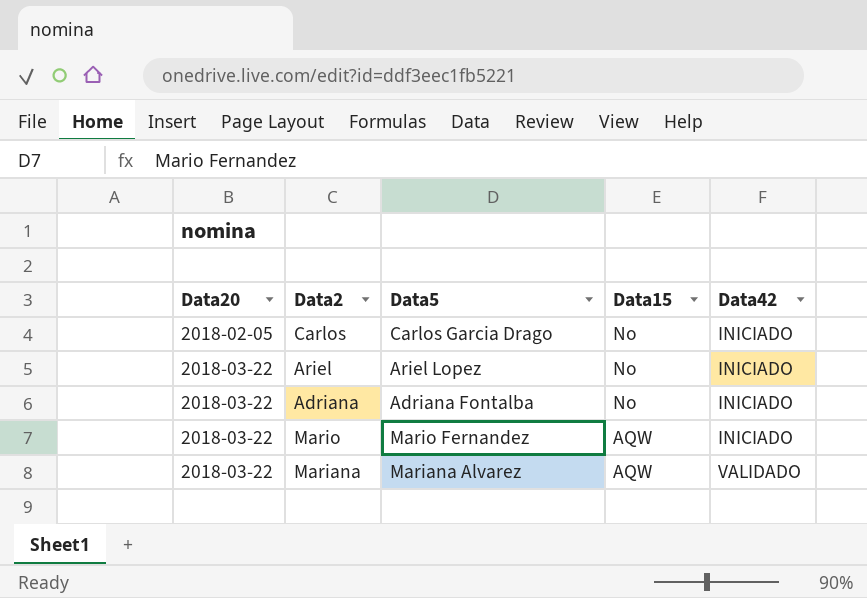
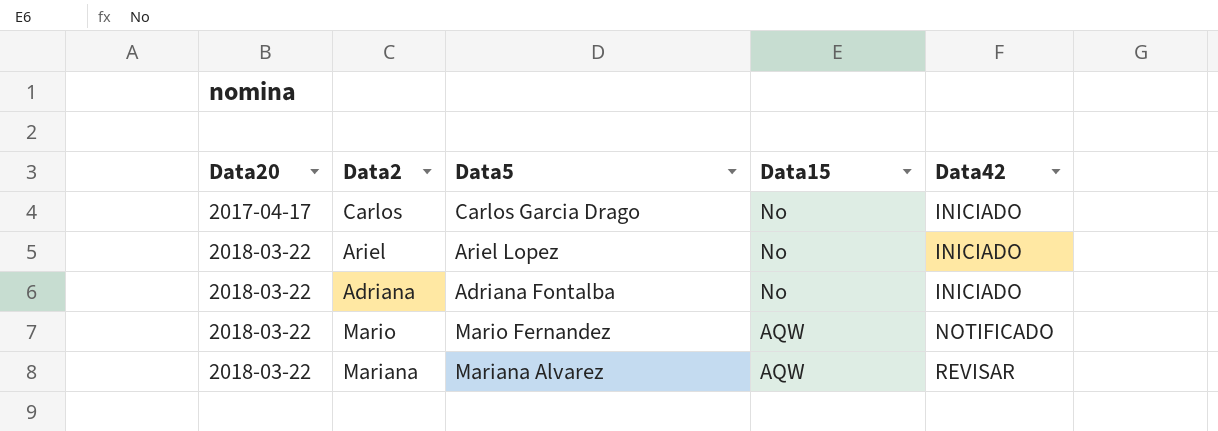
Carlos | Data20: 2018-02-05 -> 2017-04-17
Mario | Data42: INICIADO -> NOTIFICADO
Mariana | Data42: VALIDADO -> REVISAR

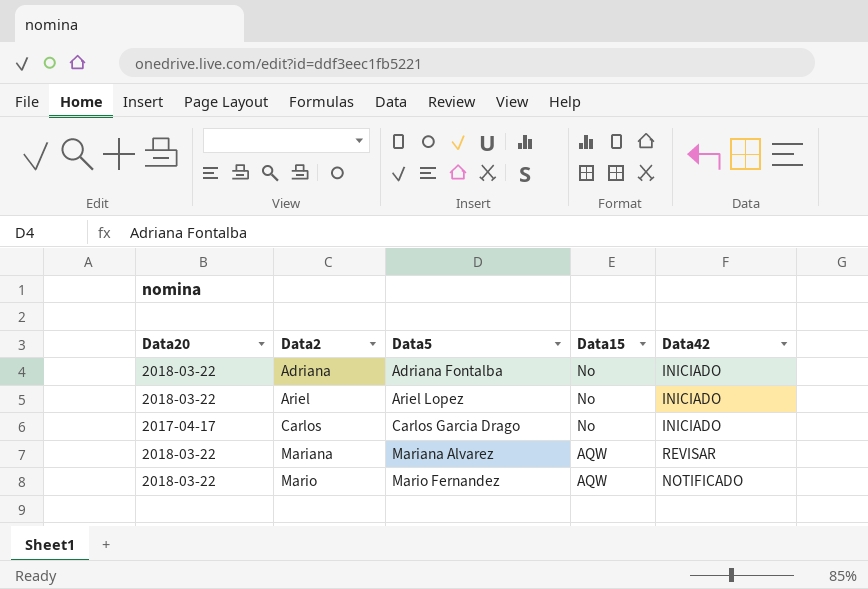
row order: Data20 ascending -> Data2 ascending

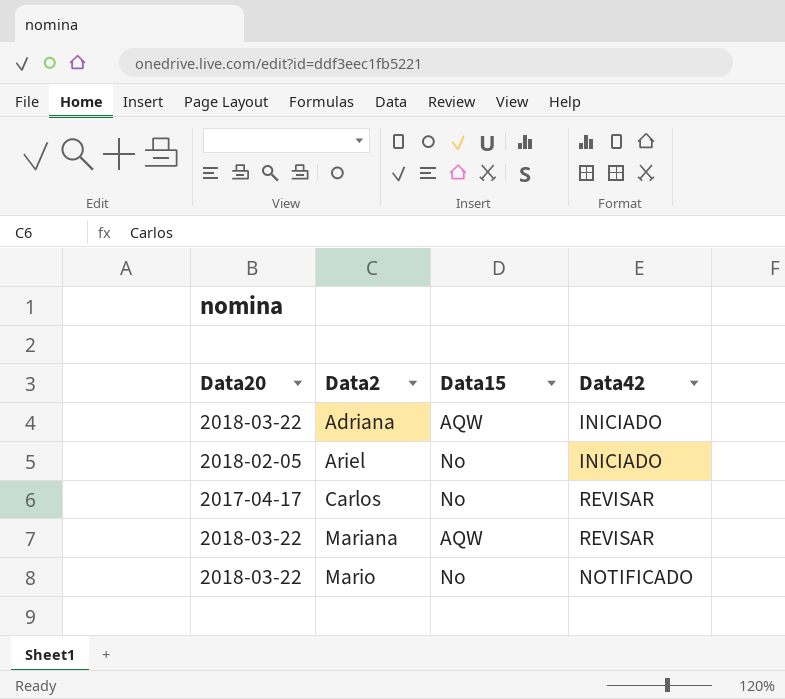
column Data5 | position: 3 -> none
Adriana | Data15: No -> AQW
Ariel | Data20: 2018-03-22 -> 2018-02-05
Carlos | Data42: INICIADO -> REVISAR
Mario | Data15: AQW -> No

